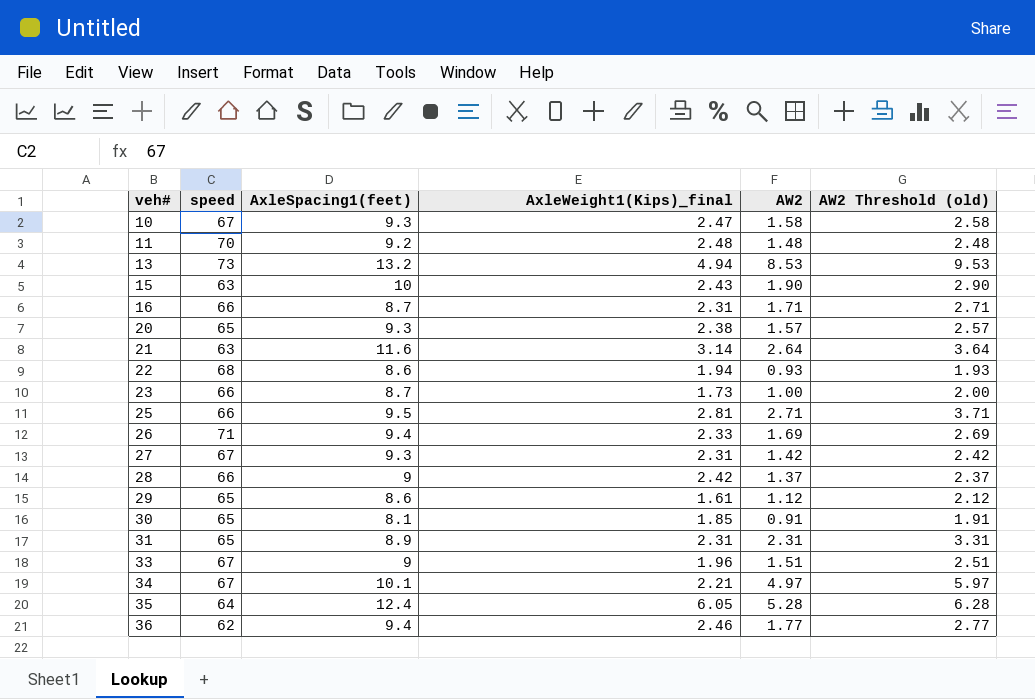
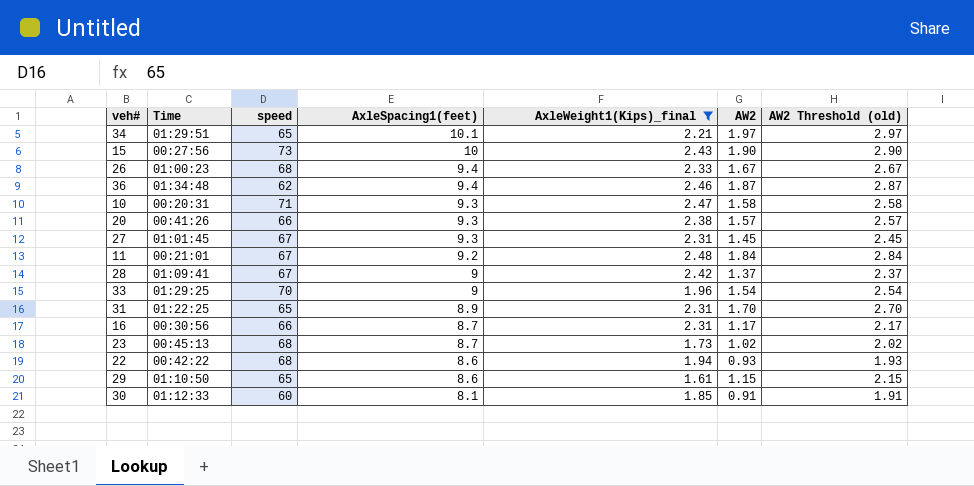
filter: none -> AxleWeight1(Kips)_final <= 2.48
row order: veh# ascending -> AxleSpacing1(feet) descending
column Time | position: none -> 2
34 | speed: 67 -> 65
34 | AW2: 4.97 -> 1.97
34 | AW2 Threshold (old): 5.97 -> 2.97
15 | speed: 63 -> 73
26 | speed: 71 -> 68
26 | AW2: 1.69 -> 1.67
26 | AW2 Threshold (old): 2.69 -> 2.67
36 | AW2: 1.77 -> 1.87
36 | AW2 Threshold (old): 2.77 -> 2.87
10 | speed: 67 -> 71
20 | speed: 65 -> 66
27 | AW2: 1.42 -> 1.45
27 | AW2 Threshold (old): 2.42 -> 2.45
11 | speed: 70 -> 67
11 | AW2: 1.48 -> 1.84
11 | AW2 Threshold (old): 2.48 -> 2.84
28 | speed: 66 -> 67
33 | speed: 67 -> 70
33 | AW2: 1.51 -> 1.54
33 | AW2 Threshold (old): 2.51 -> 2.54
31 | AW2: 2.31 -> 1.70
31 | AW2 Threshold (old): 3.31 -> 2.70
16 | AW2: 1.71 -> 1.17
16 | AW2 Threshold (old): 2.71 -> 2.17
23 | speed: 66 -> 68
23 | AW2: 1.00 -> 1.02
23 | AW2 Threshold (old): 2.00 -> 2.02
29 | AW2: 1.12 -> 1.15
29 | AW2 Threshold (old): 2.12 -> 2.15
30 | speed: 65 -> 60

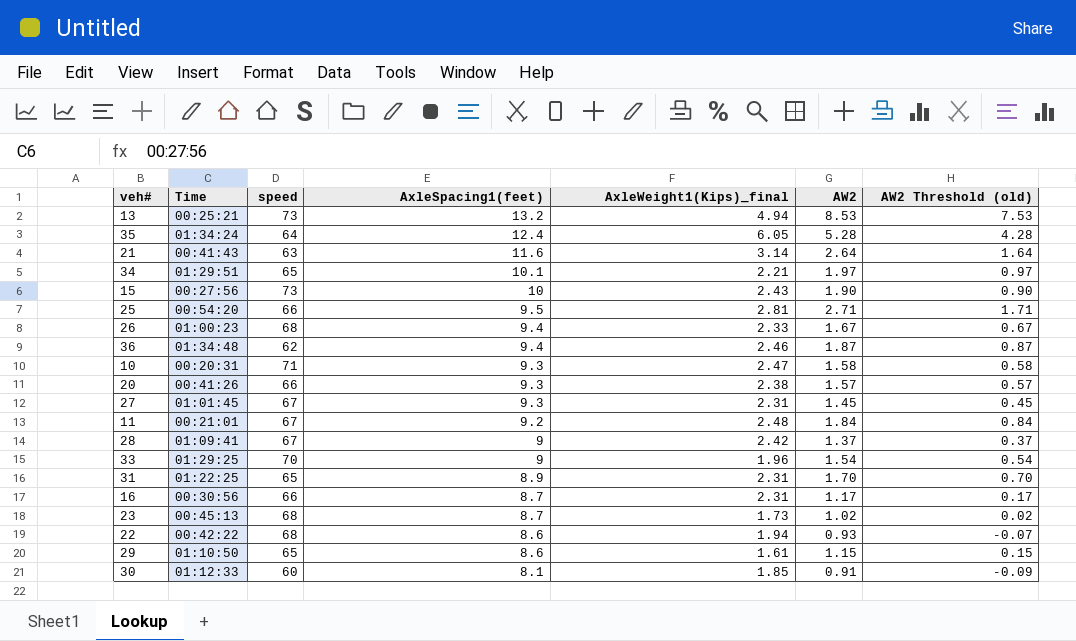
filter: AxleWeight1(Kips)_final <= 2.48 -> none
column AW2 Threshold (old) | formula: [AW2] + 1 -> [AW2] - 1

